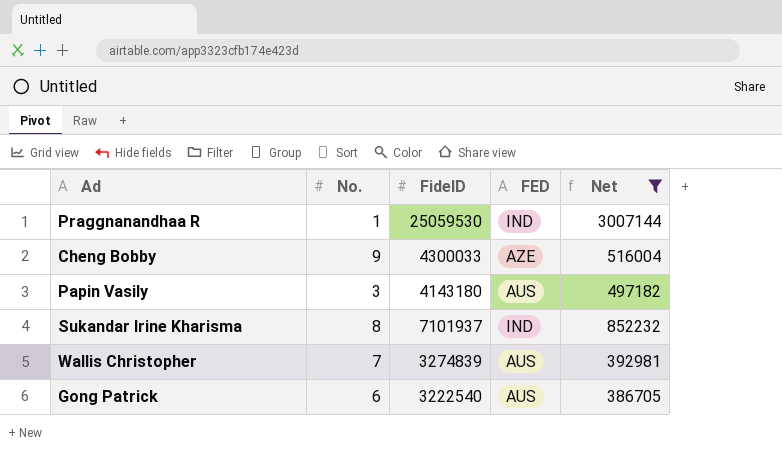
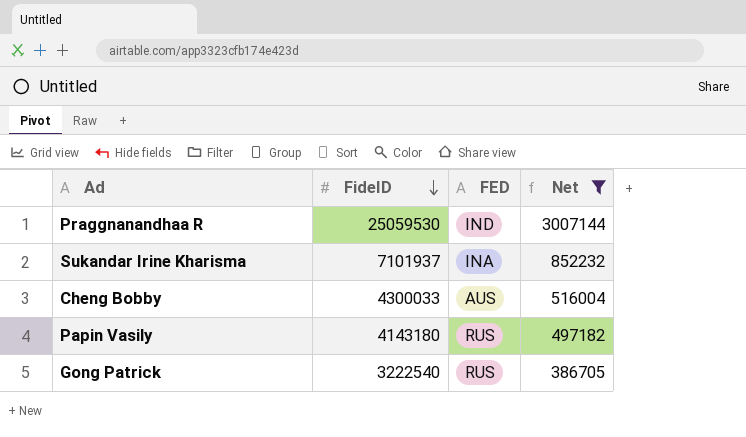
row order: none -> FideID descending
column No. | position: 2 -> none
row Wallis Christopher: 7 | 3274839 | AUS | 392981 -> none
Sukandar Irine Kharisma | FED: IND -> INA
Cheng Bobby | FED: AZE -> AUS
Papin Vasily | FED: AUS -> RUS
Gong Patrick | FED: AUS -> RUS

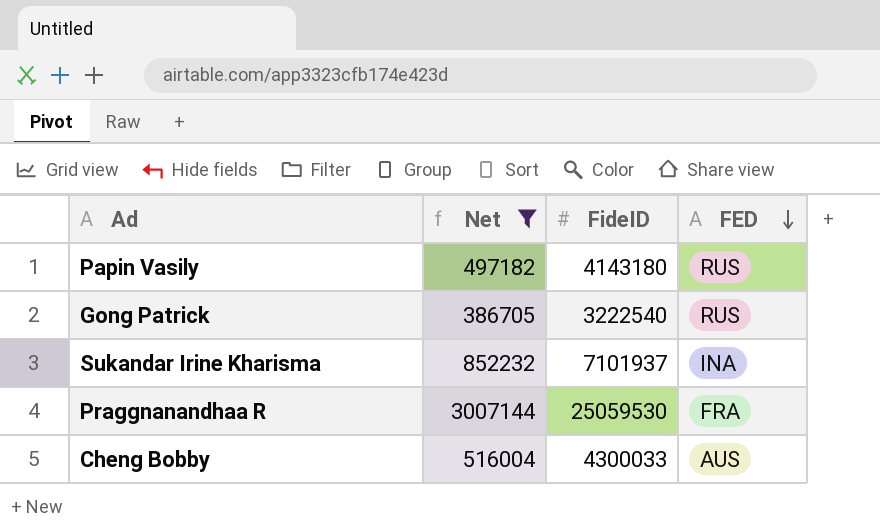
row order: FideID descending -> FED descending
column Net | position: 4 -> 2
Praggnanandhaa R | FED: IND -> FRA

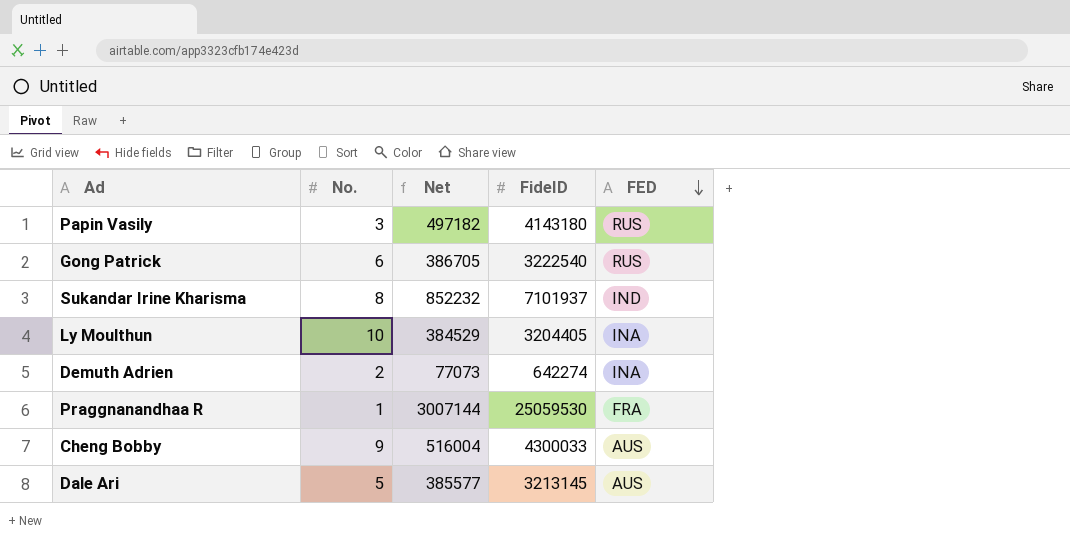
filter: Net >= 386705 -> none
column No. | position: none -> 2
Sukandar Irine Kharisma | FED: INA -> IND

